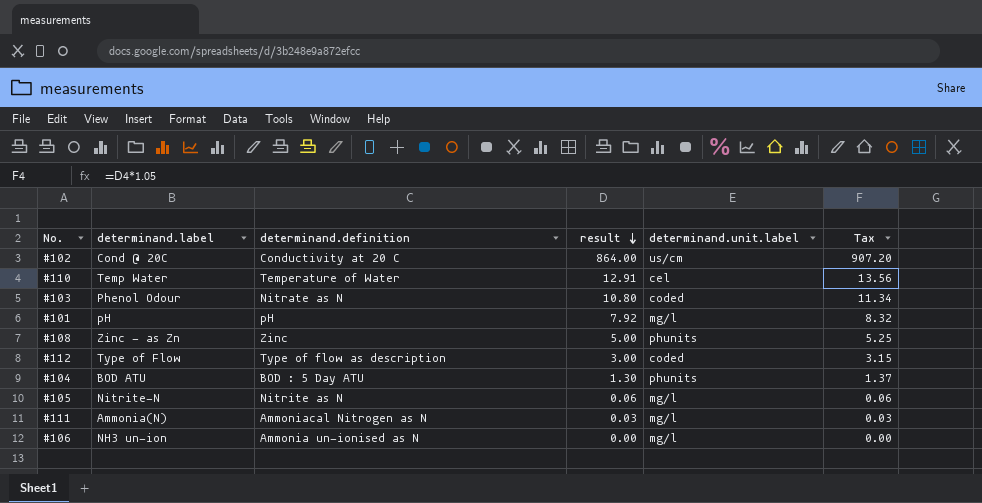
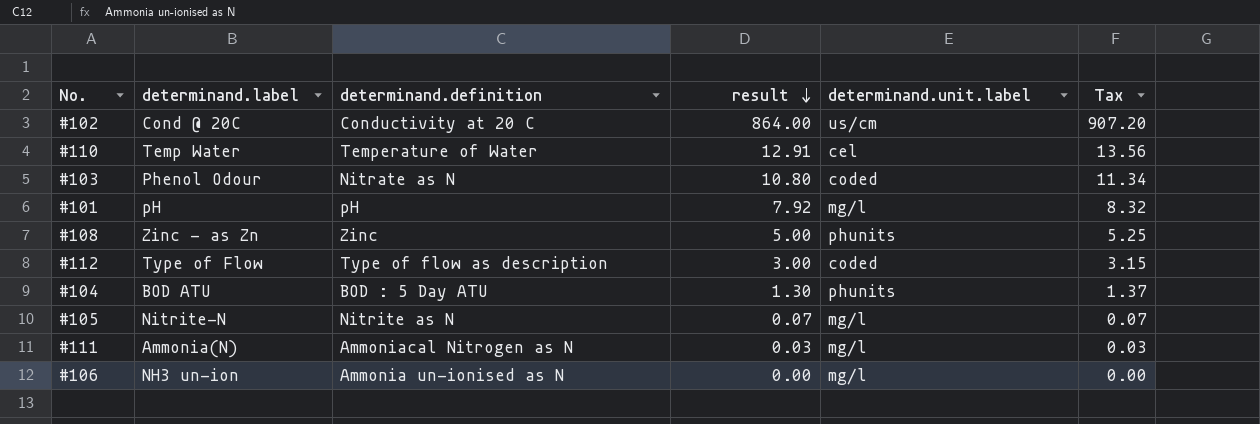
#105 | result: 0.06 -> 0.07
#105 | Tax: 0.06 -> 0.07

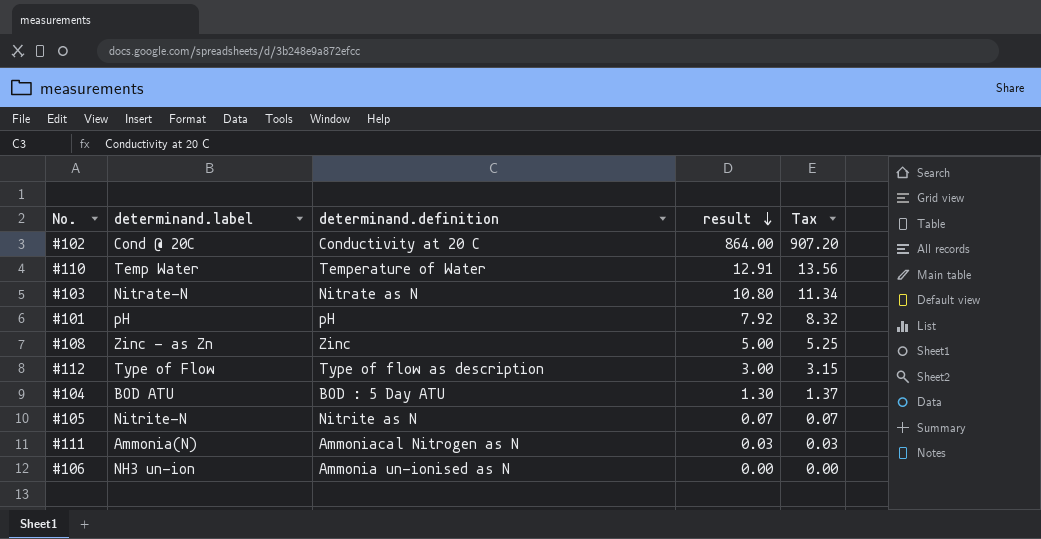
column determinand.unit.label | position: 5 -> none
#103 | determinand.label: Phenol Odour -> Nitrate-N

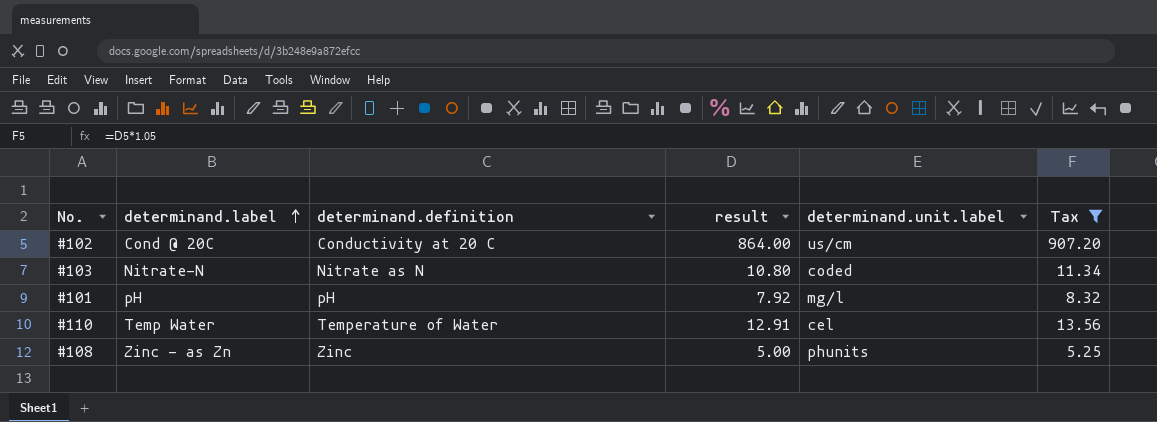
filter: none -> Tax >= 5.25
row order: result descending -> determinand.label ascending
column determinand.unit.label | position: none -> 5

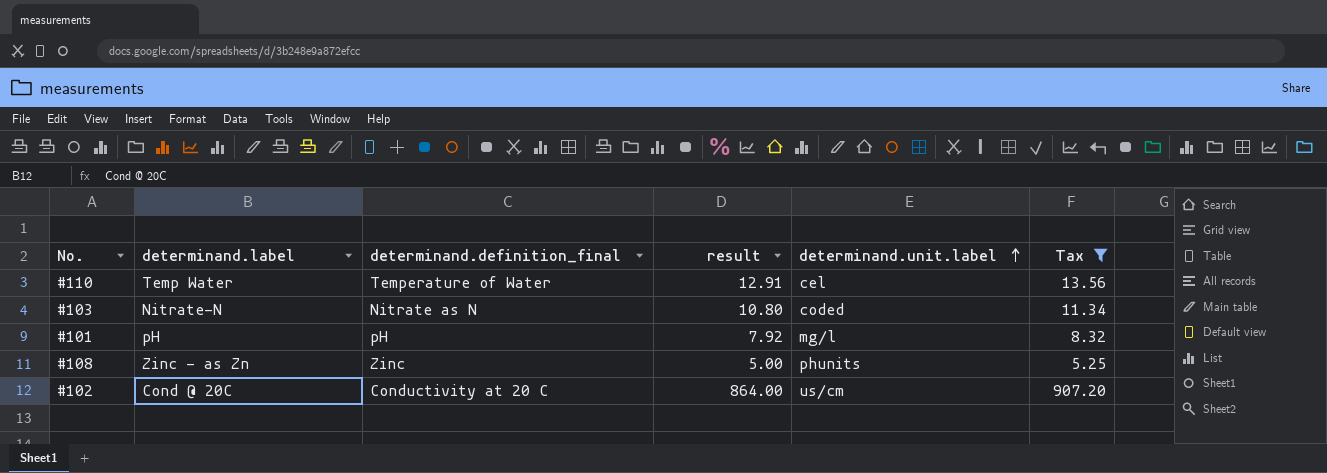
row order: determinand.label ascending -> determinand.unit.label ascending
column name: determinand.definition -> determinand.definition_final

